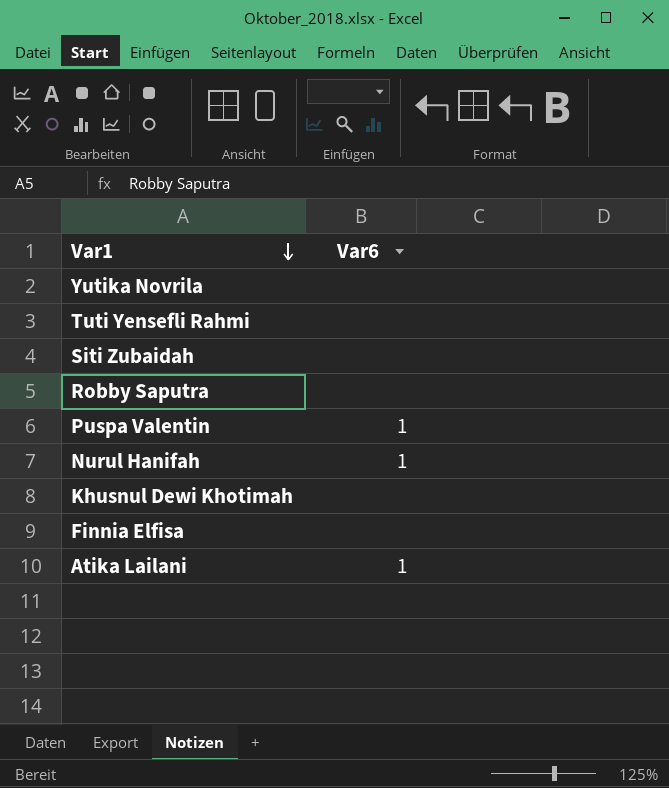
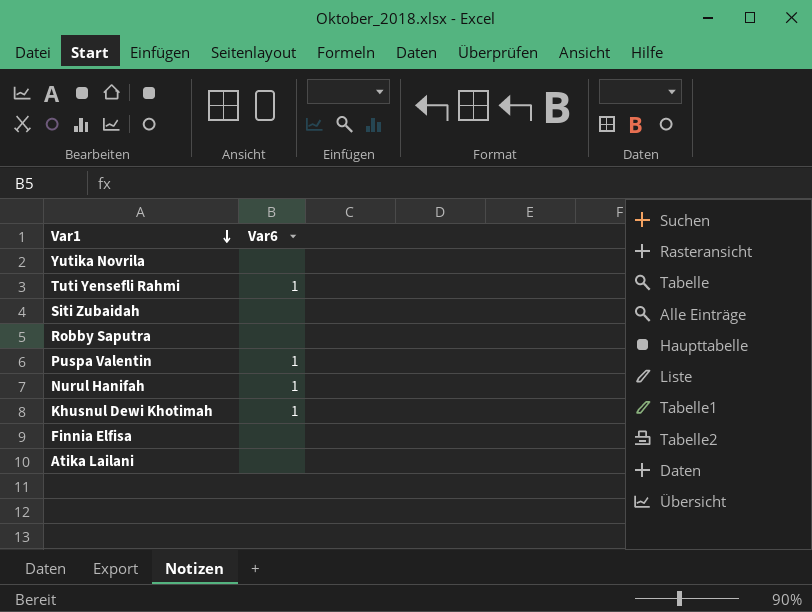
Tuti Yensefli Rahmi | Var6: none -> 1
Khusnul Dewi Khotimah | Var6: none -> 1
Atika Lailani | Var6: 1 -> none

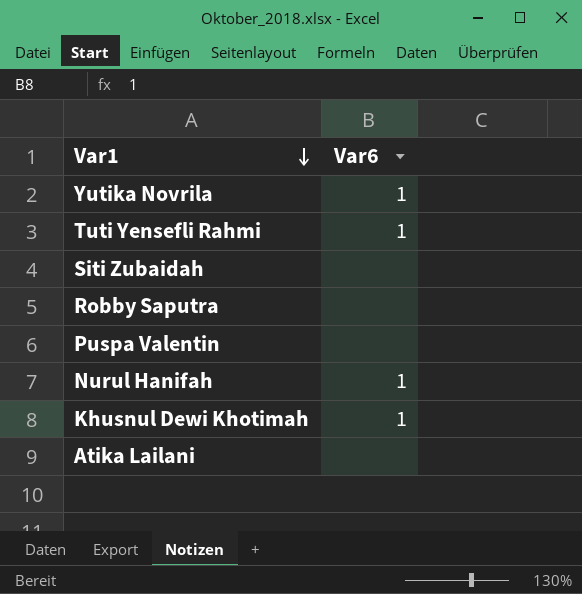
row Finnia Elfisa: none -> none
Yutika Novrila | Var6: none -> 1
Puspa Valentin | Var6: 1 -> none

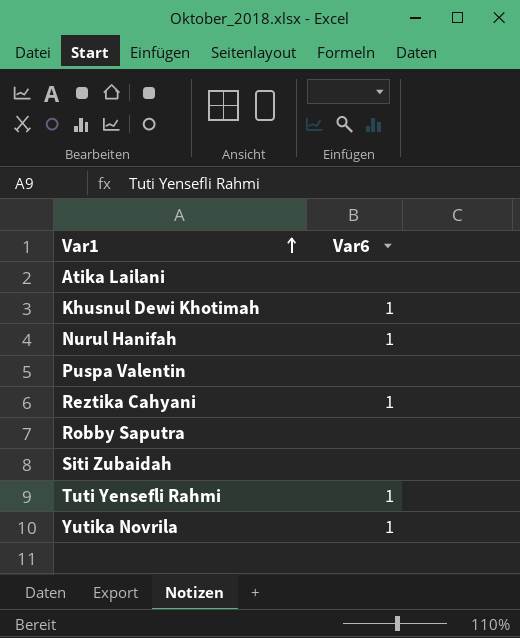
row order: Var1 descending -> Var1 ascending
row Reztika Cahyani: none -> 1

